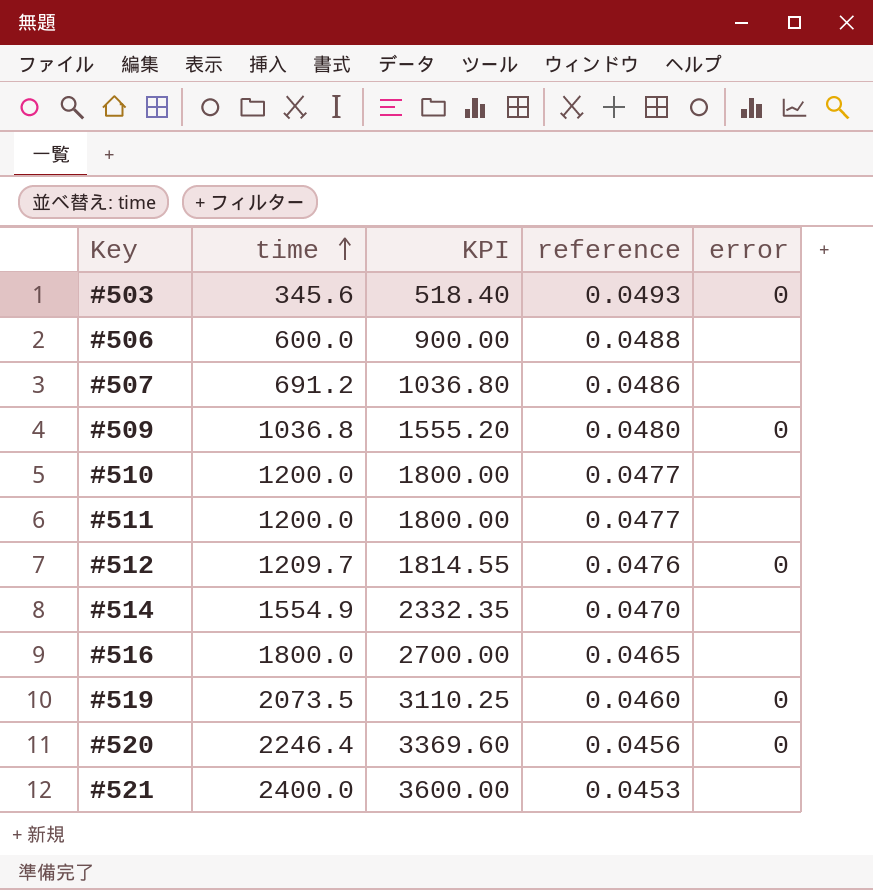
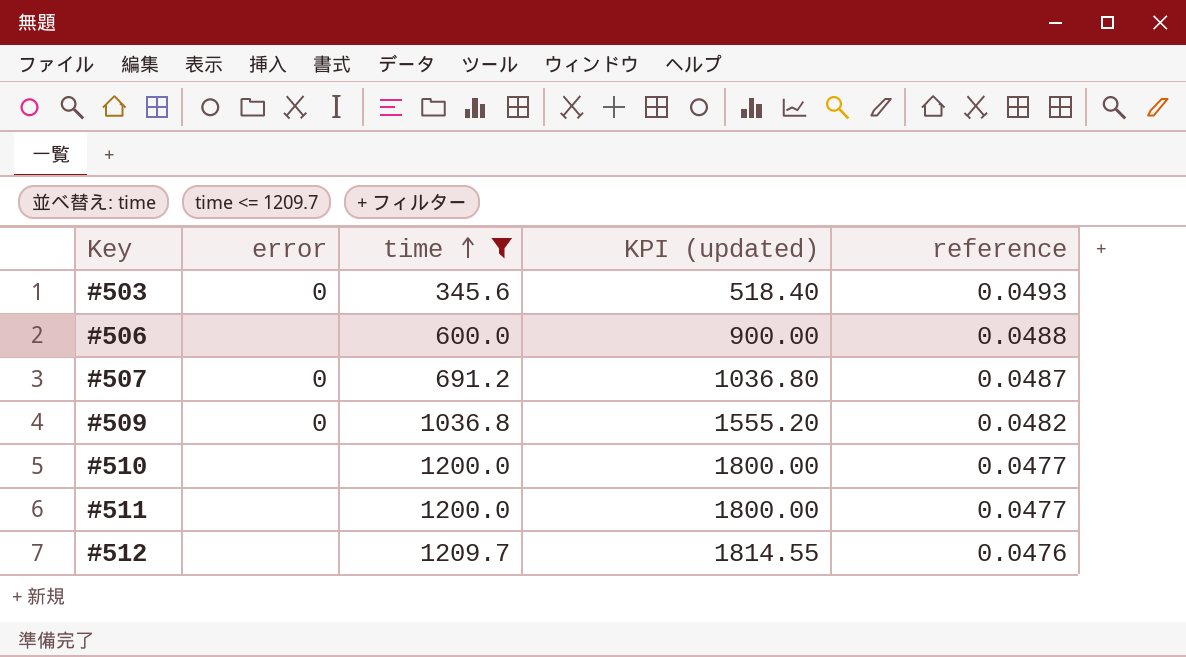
filter: none -> time <= 1209.7
column error | position: 5 -> 2
column name: KPI -> KPI (updated)
#507 | error: none -> 0
#507 | reference: 0.0486 -> 0.0487
#509 | reference: 0.0480 -> 0.0482
#512 | error: 0 -> none

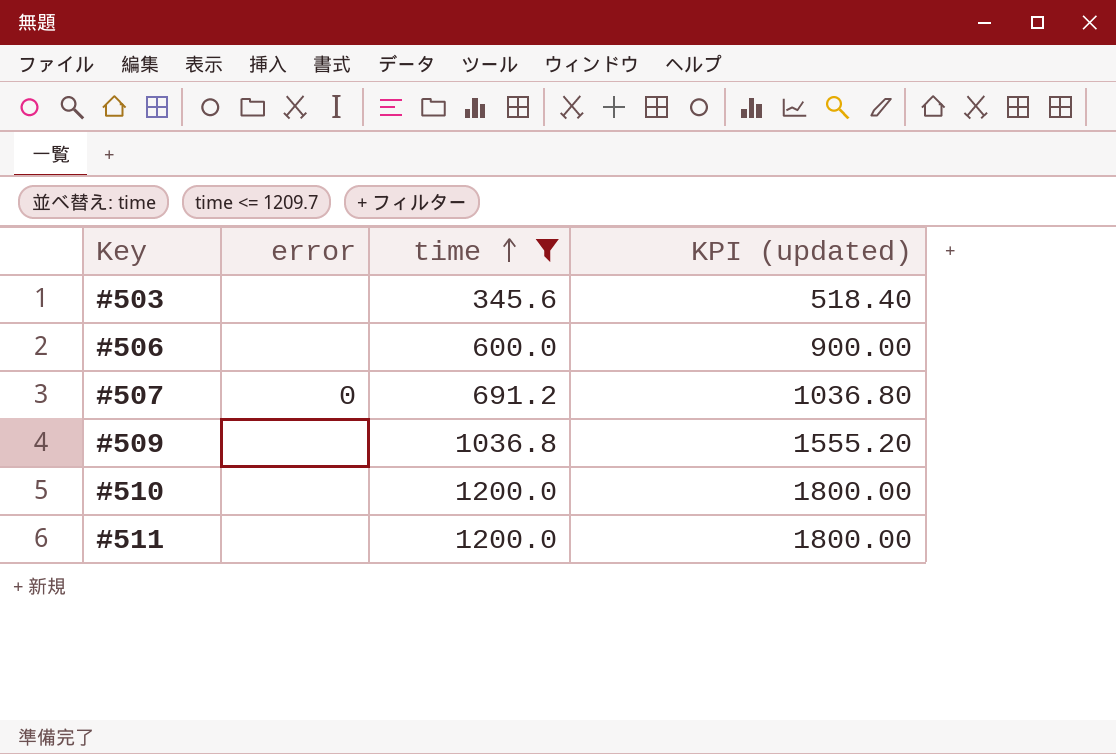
column reference | position: 5 -> none
row #512: none | 1209.7 | 1814.55 | 0.0476 -> none
#503 | error: 0 -> none
#509 | error: 0 -> none

